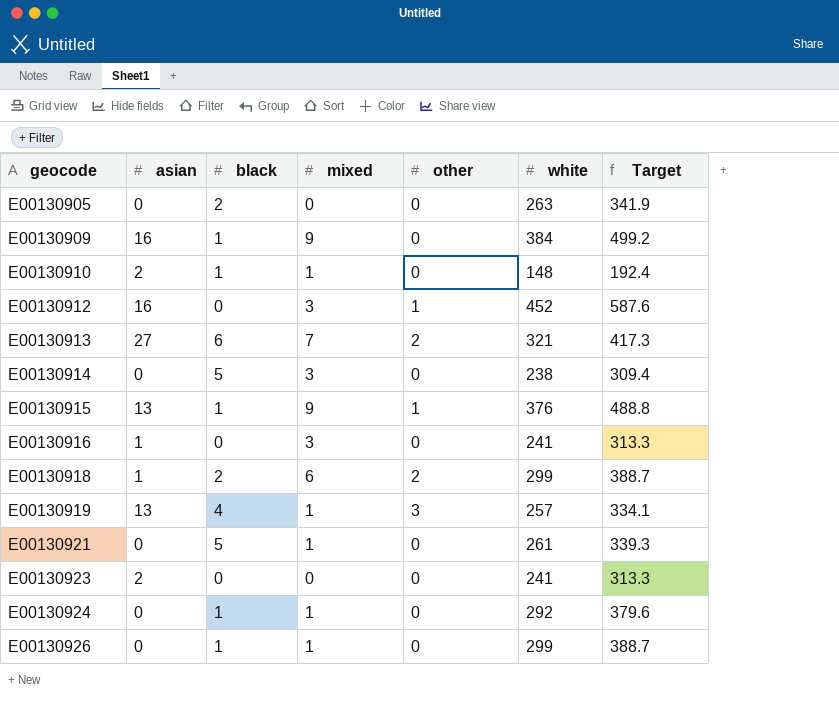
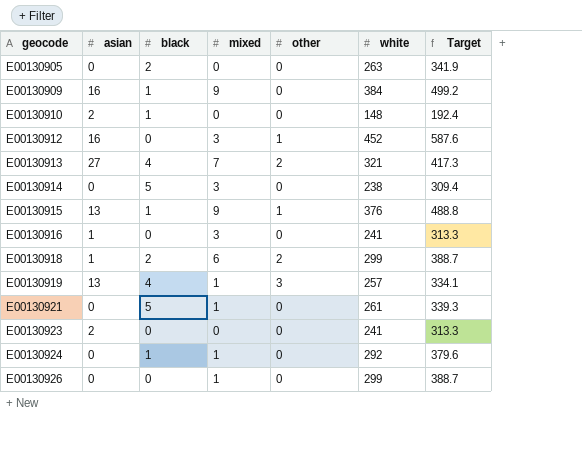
E00130910 | mixed: 1 -> 0
E00130913 | black: 6 -> 4
E00130926 | black: 1 -> 0

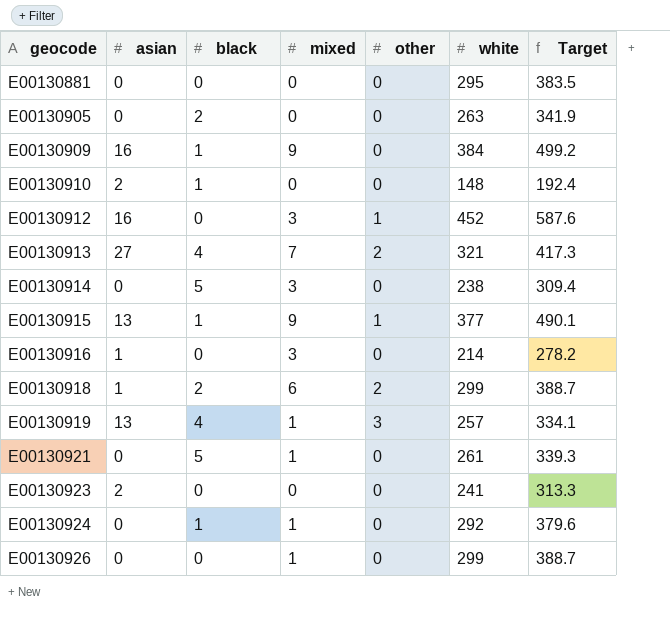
row E00130881: none -> 0 | 0 | 0 | 0 | 295 | 383.5
E00130915 | white: 376 -> 377
E00130915 | Target: 488.8 -> 490.1
E00130916 | white: 241 -> 214
E00130916 | Target: 313.3 -> 278.2

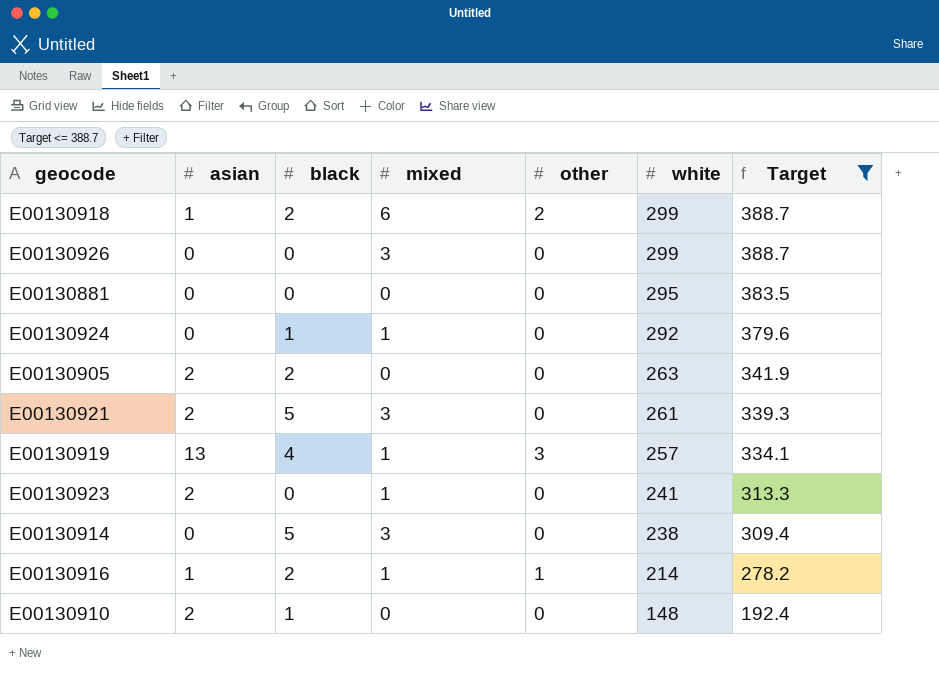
filter: none -> Target <= 388.7
row order: geocode ascending -> white descending
E00130926 | mixed: 1 -> 3
E00130905 | asian: 0 -> 2
E00130921 | asian: 0 -> 2
E00130921 | mixed: 1 -> 3
E00130923 | mixed: 0 -> 1
E00130916 | black: 0 -> 2
E00130916 | mixed: 3 -> 1
E00130916 | other: 0 -> 1

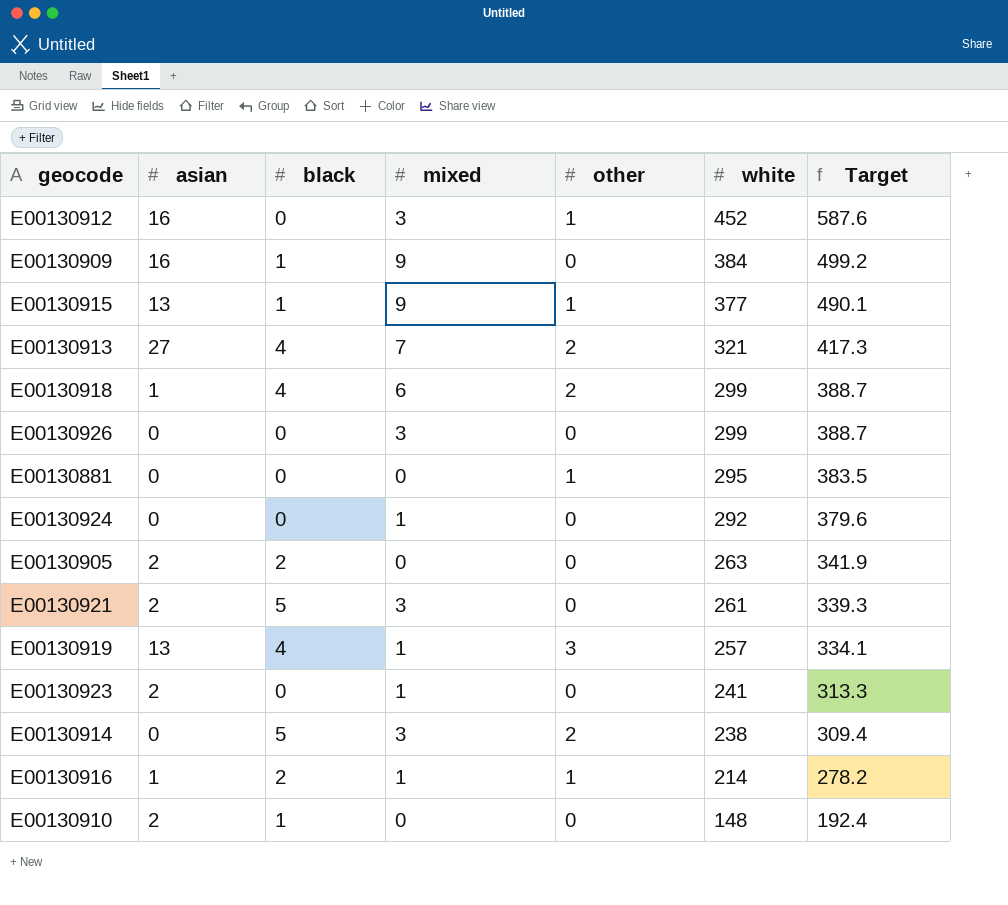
filter: Target <= 388.7 -> none
E00130918 | black: 2 -> 4
E00130881 | other: 0 -> 1
E00130924 | black: 1 -> 0
E00130914 | other: 0 -> 2

